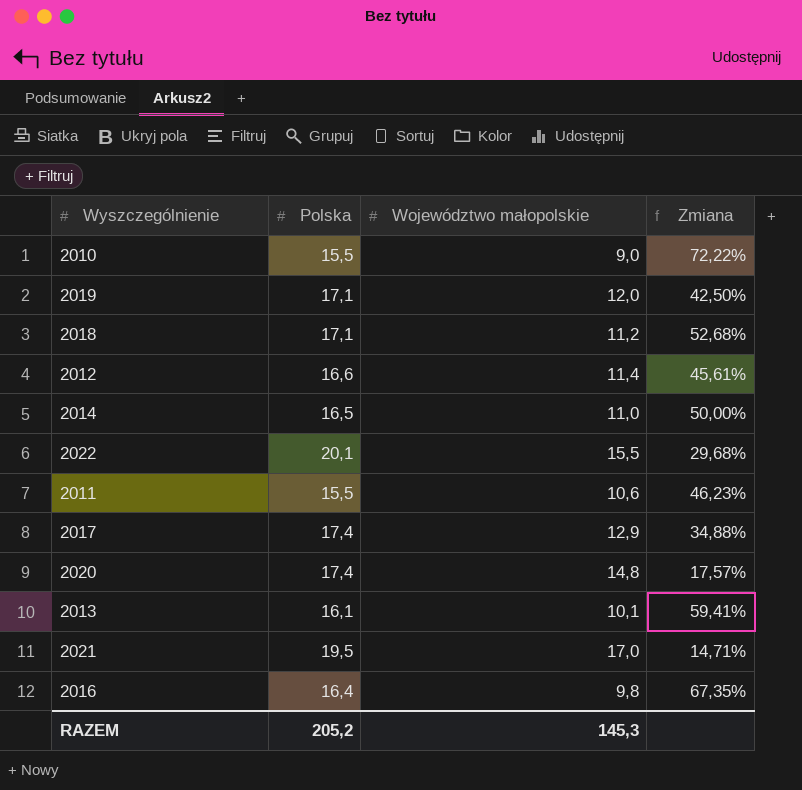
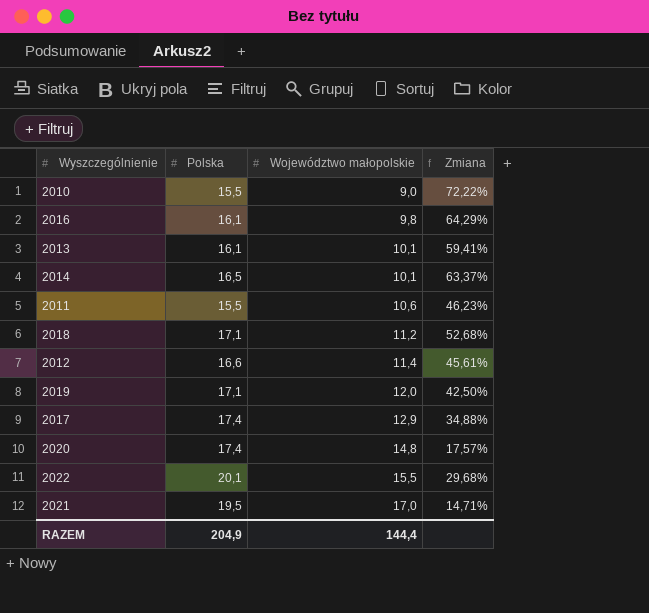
row order: none -> Województwo małopolskie ascending
2016 | Polska: 16,4 -> 16,1
2016 | Zmiana: 67,35% -> 64,29%
2014 | Województwo małopolskie: 11,0 -> 10,1
2014 | Zmiana: 50,00% -> 63,37%
RAZEM | Polska: 205,2 -> 204,9
RAZEM | Województwo małopolskie: 145,3 -> 144,4

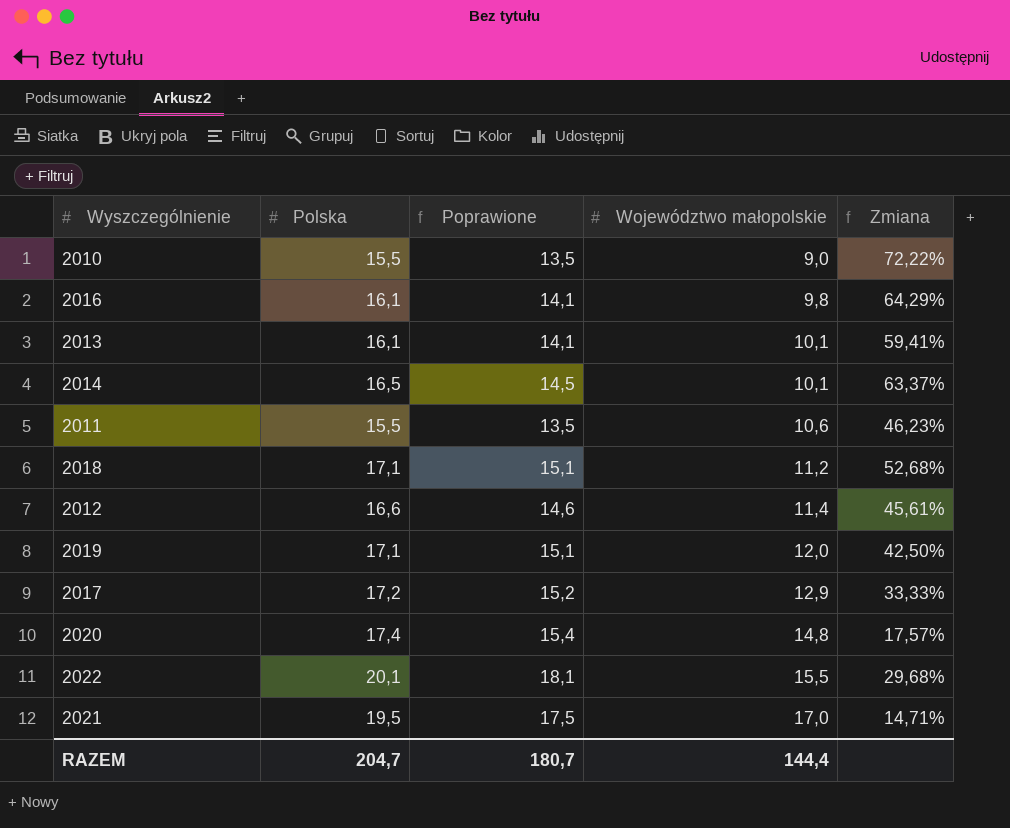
column Poprawione | formula: none -> [Polska] - 2
2017 | Polska: 17,4 -> 17,2
2017 | Zmiana: 34,88% -> 33,33%
RAZEM | Polska: 204,9 -> 204,7

